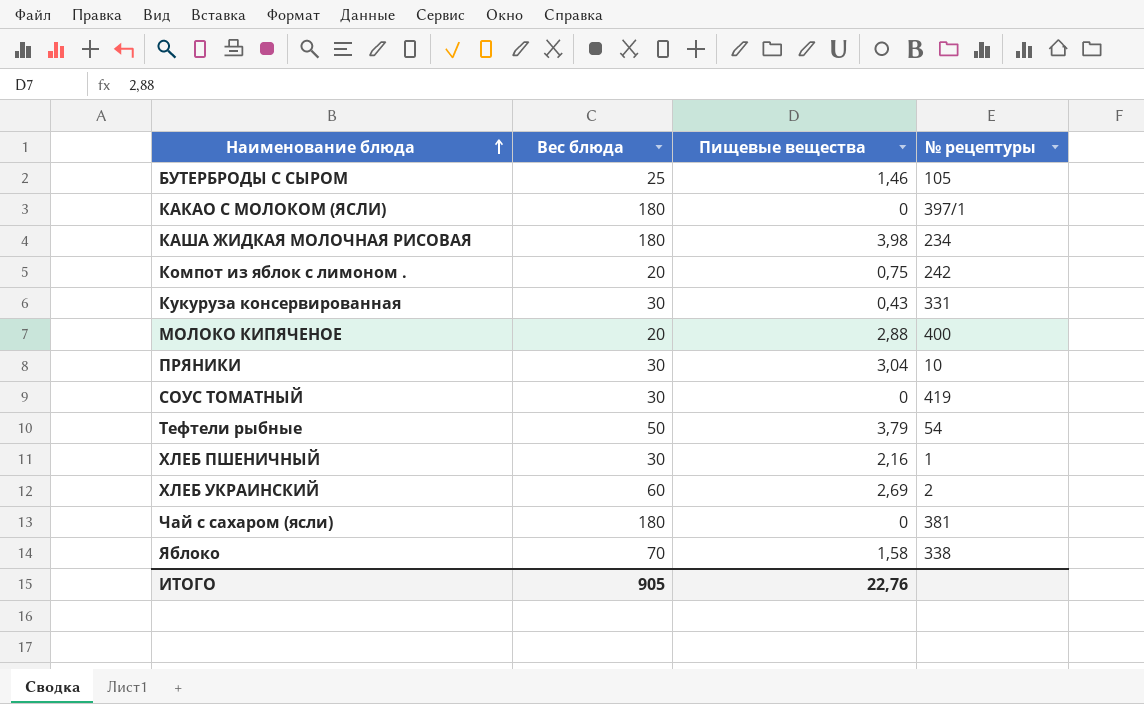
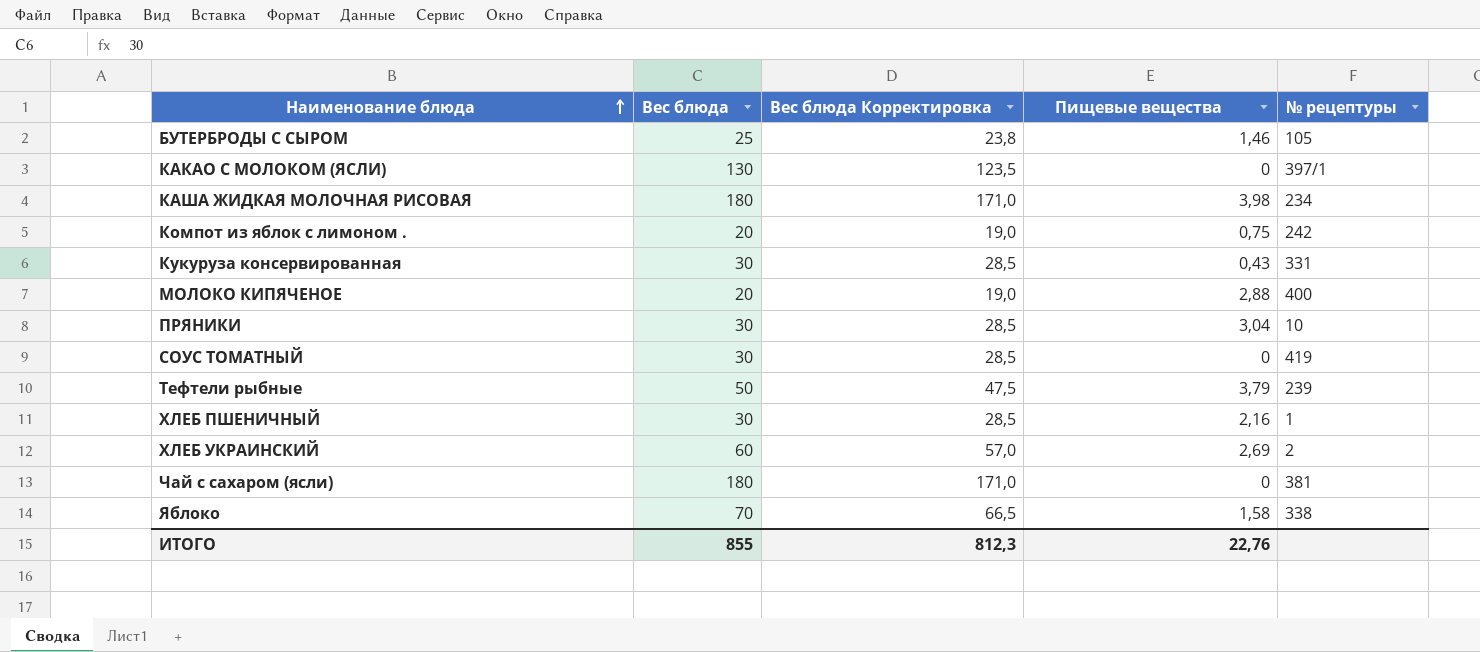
column Вес блюда Корректировка | formula: none -> [Вес блюда] * 0,95
КАКАО С МОЛОКОМ (ЯСЛИ) | Вес блюда: 180 -> 130
Тефтели рыбные | № рецептуры: 54 -> 239
ИТОГО | Вес блюда: 905 -> 855

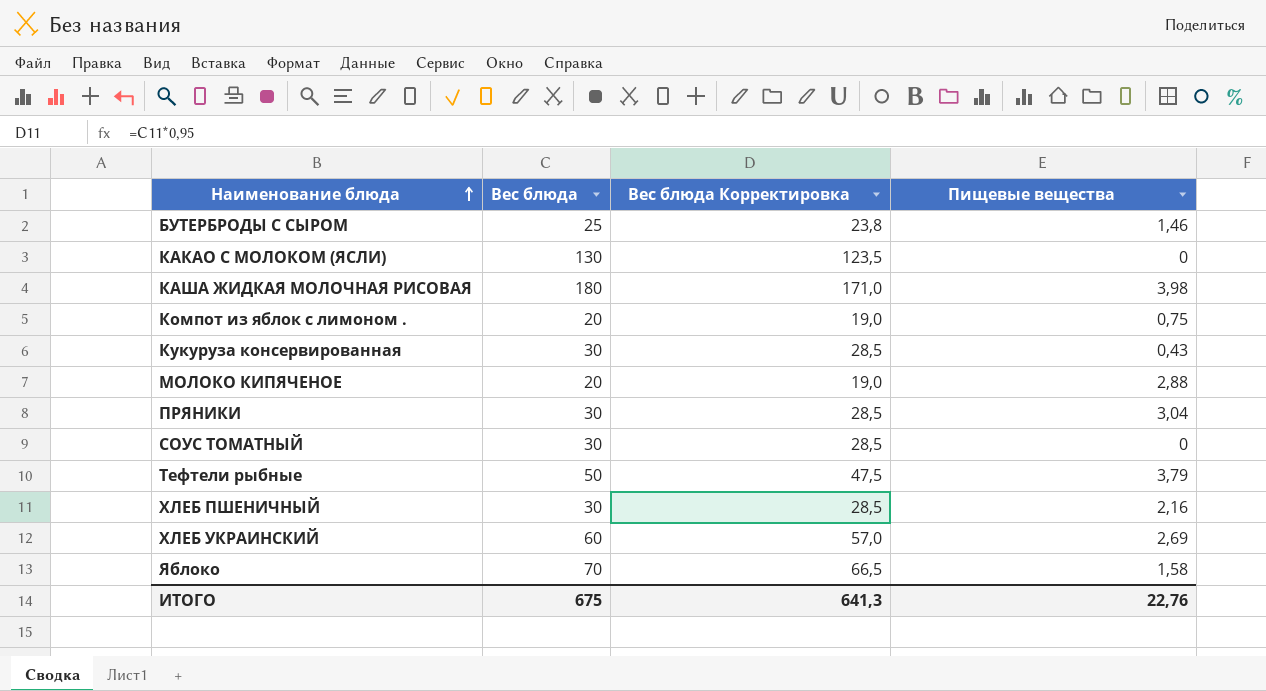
column № рецептуры | position: 5 -> none
row Чай с сахаром (ясли): 180 | 171,0 | 0 | 381 -> none
ИТОГО | Вес блюда: 855 -> 675
ИТОГО | Вес блюда Корректировка: 812,3 -> 641,3

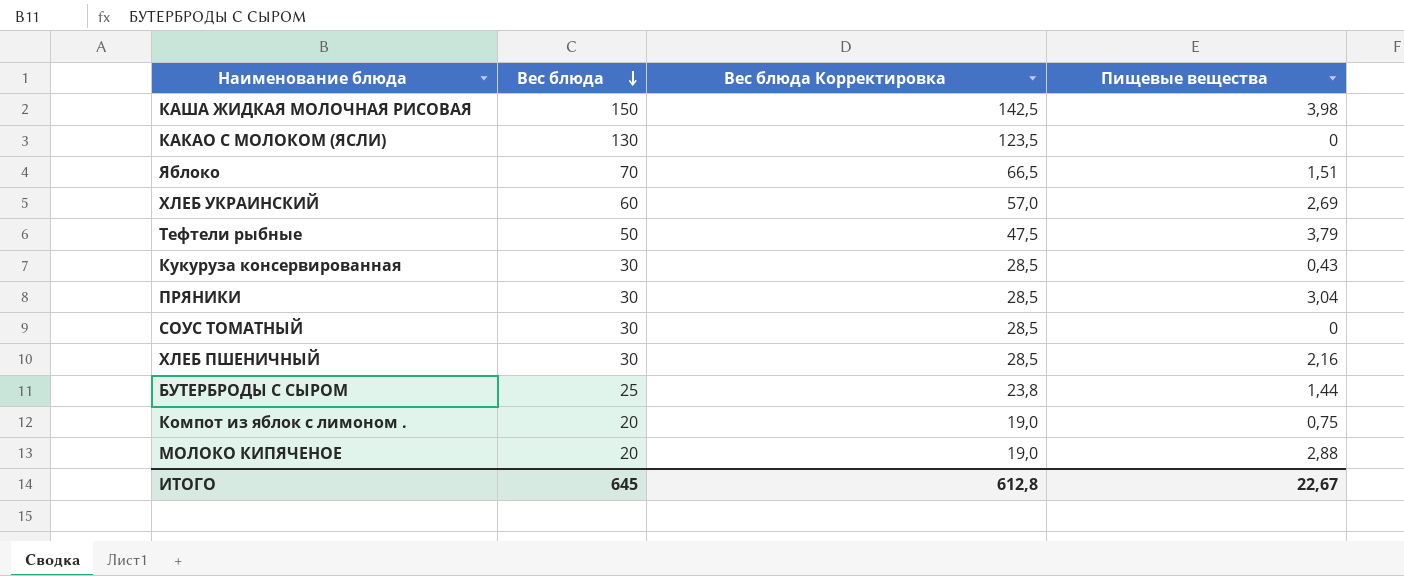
row order: Наименование блюда ascending -> Вес блюда descending
КАША ЖИДКАЯ МОЛОЧНАЯ РИСОВАЯ | Вес блюда: 180 -> 150
КАША ЖИДКАЯ МОЛОЧНАЯ РИСОВАЯ | Вес блюда Корректировка: 171,0 -> 142,5
Яблоко | Пищевые вещества: 1,58 -> 1,51
БУТЕРБРОДЫ С СЫРОМ | Пищевые вещества: 1,46 -> 1,44
ИТОГО | Вес блюда: 675 -> 645
ИТОГО | Вес блюда Корректировка: 641,3 -> 612,8
ИТОГО | Пищевые вещества: 22,76 -> 22,67

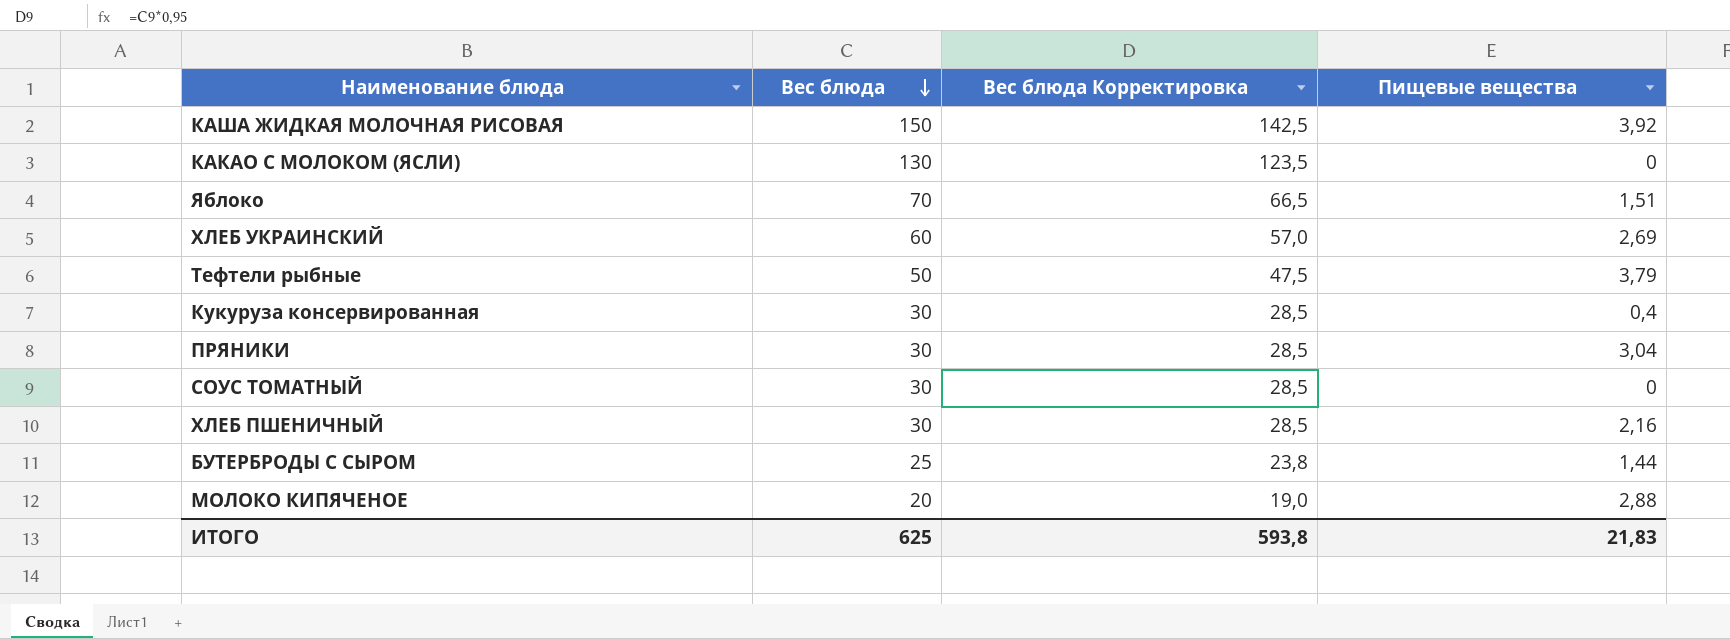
row Компот из яблок с лимоном .: 20 | 19,0 | 0,75 -> none
КАША ЖИДКАЯ МОЛОЧНАЯ РИСОВАЯ | Пищевые вещества: 3,98 -> 3,92
Кукуруза консервированная | Пищевые вещества: 0,43 -> 0,4
ИТОГО | Вес блюда: 645 -> 625
ИТОГО | Вес блюда Корректировка: 612,8 -> 593,8
ИТОГО | Пищевые вещества: 22,67 -> 21,83

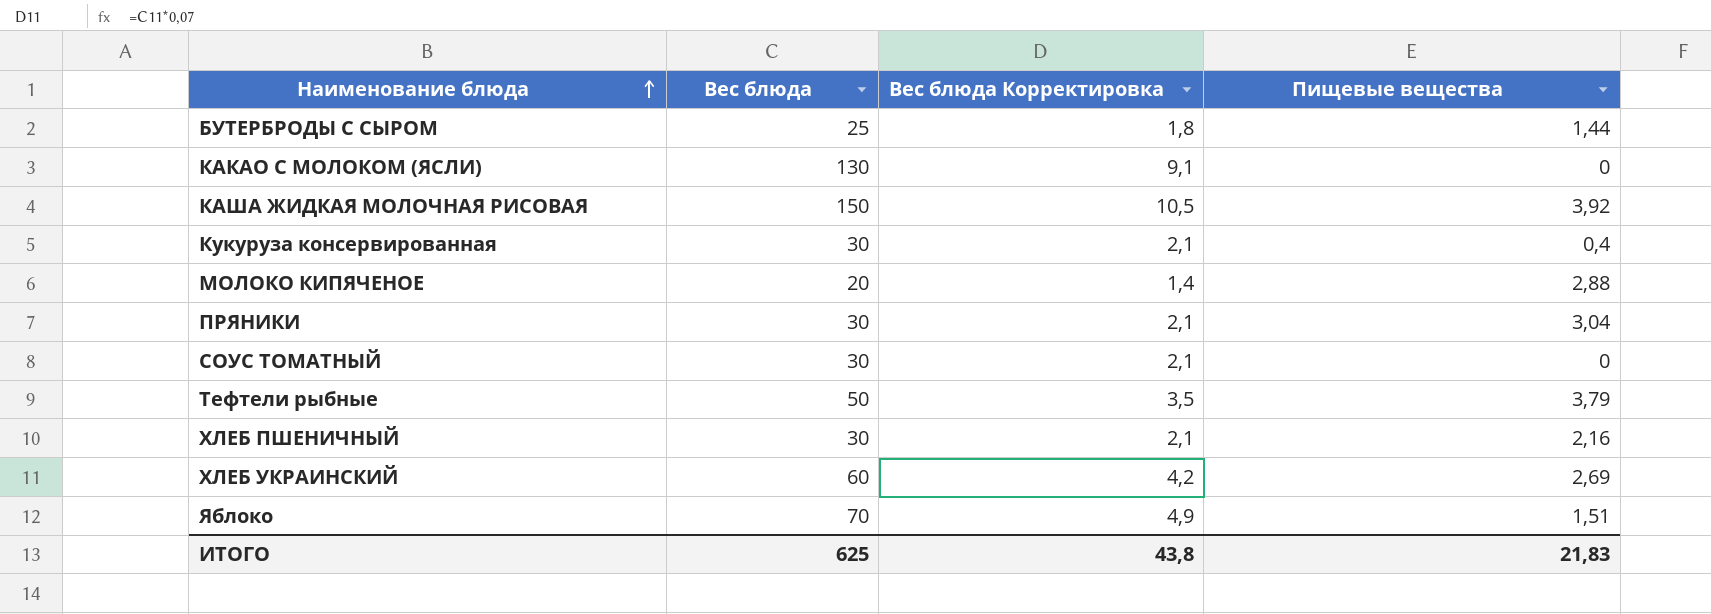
row order: Вес блюда descending -> Наименование блюда ascending
column Вес блюда Корректировка | formula: [Вес блюда] * 0,95 -> [Вес блюда] * 0,07
ИТОГО | Вес блюда Корректировка: 593,8 -> 43,8

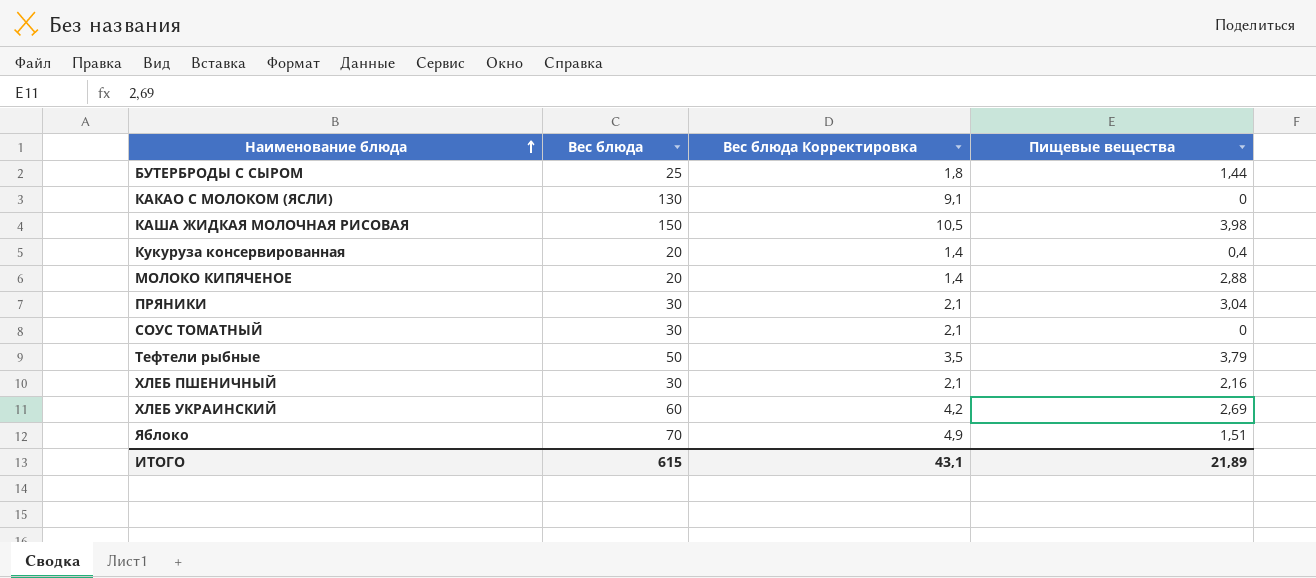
КАША ЖИДКАЯ МОЛОЧНАЯ РИСОВАЯ | Пищевые вещества: 3,92 -> 3,98
Кукуруза консервированная | Вес блюда: 30 -> 20
Кукуруза консервированная | Вес блюда Корректировка: 2,1 -> 1,4
ИТОГО | Вес блюда: 625 -> 615
ИТОГО | Вес блюда Корректировка: 43,8 -> 43,1
ИТОГО | Пищевые вещества: 21,83 -> 21,89

